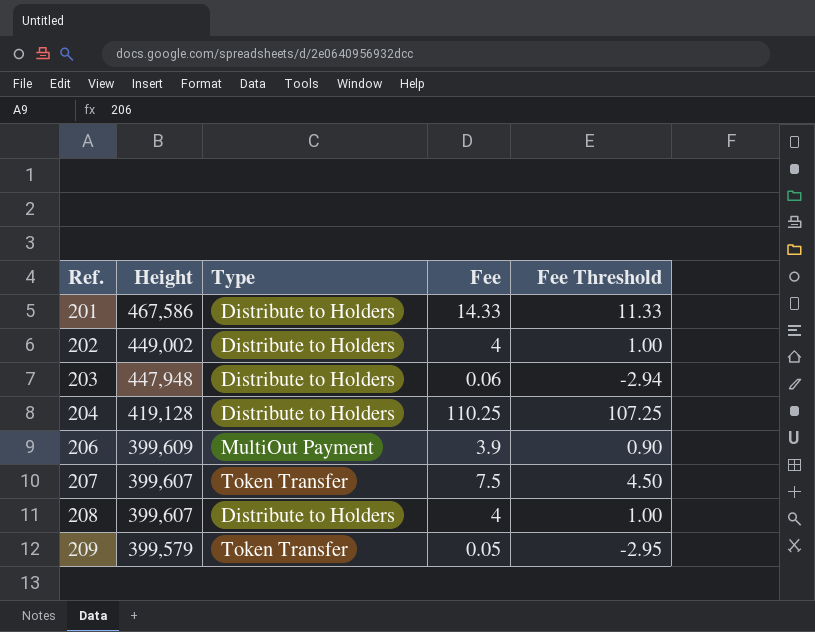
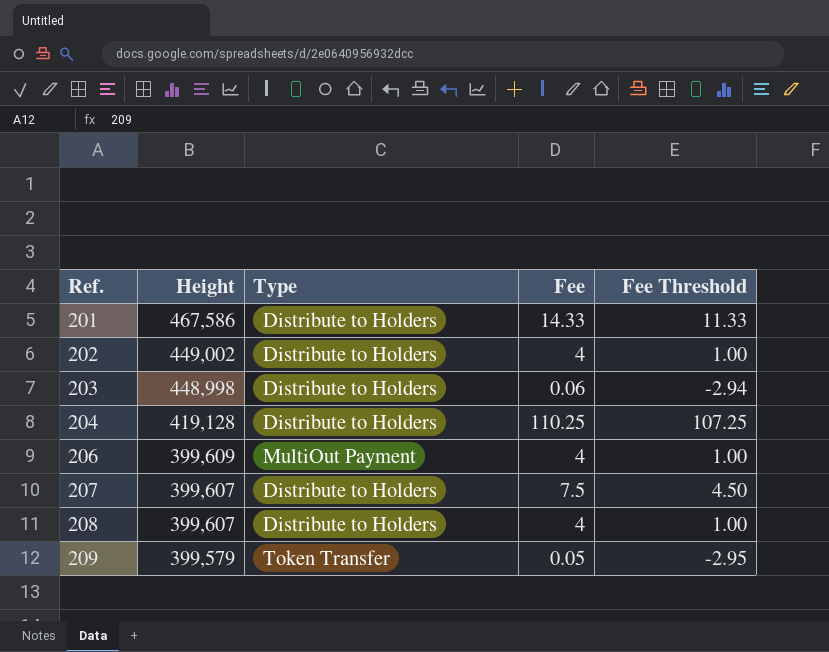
203 | Height: 447,948 -> 448,998
206 | Fee: 3.9 -> 4
206 | Fee Threshold: 0.90 -> 1.00
207 | Type: Token Transfer -> Distribute to Holders

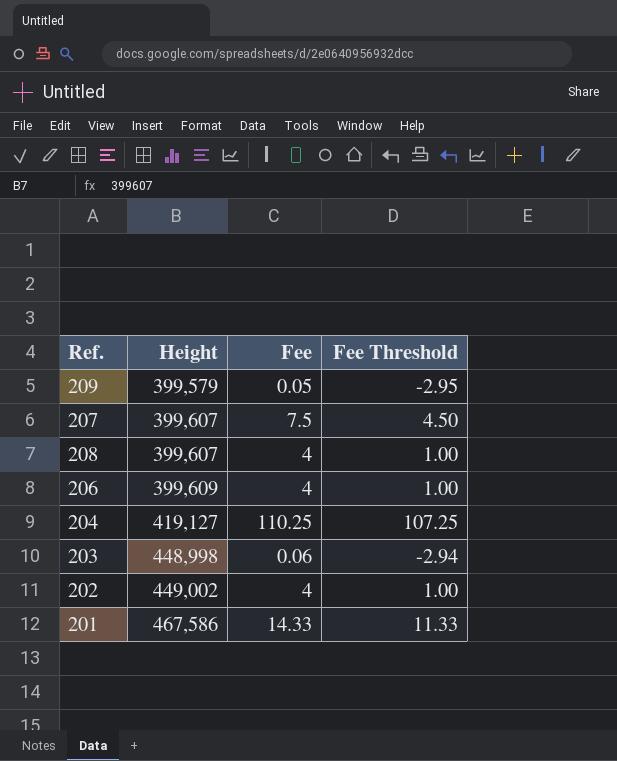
row order: Ref. ascending -> Height ascending
column Type | position: 3 -> none
204 | Height: 419,128 -> 419,127

